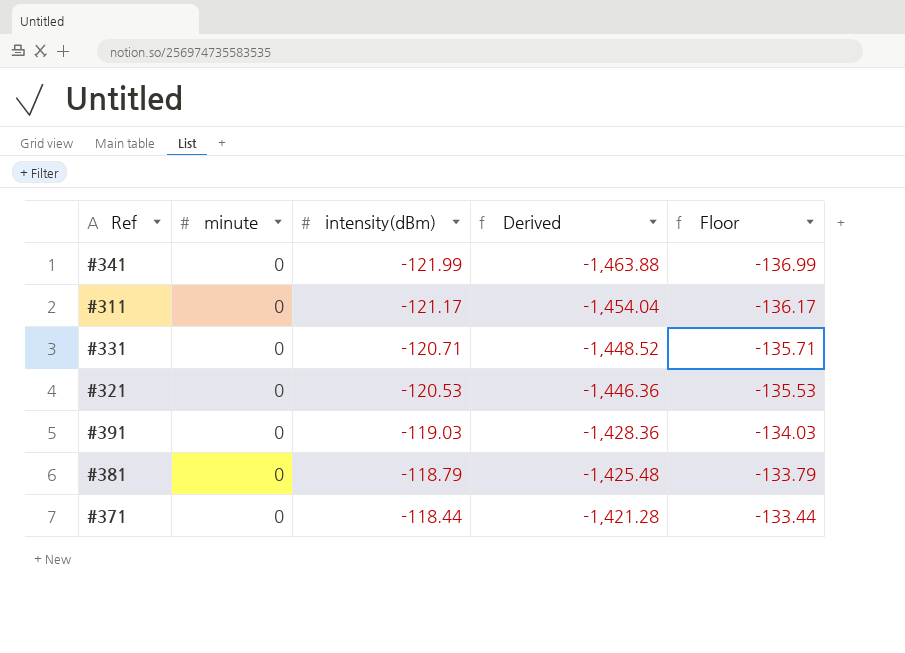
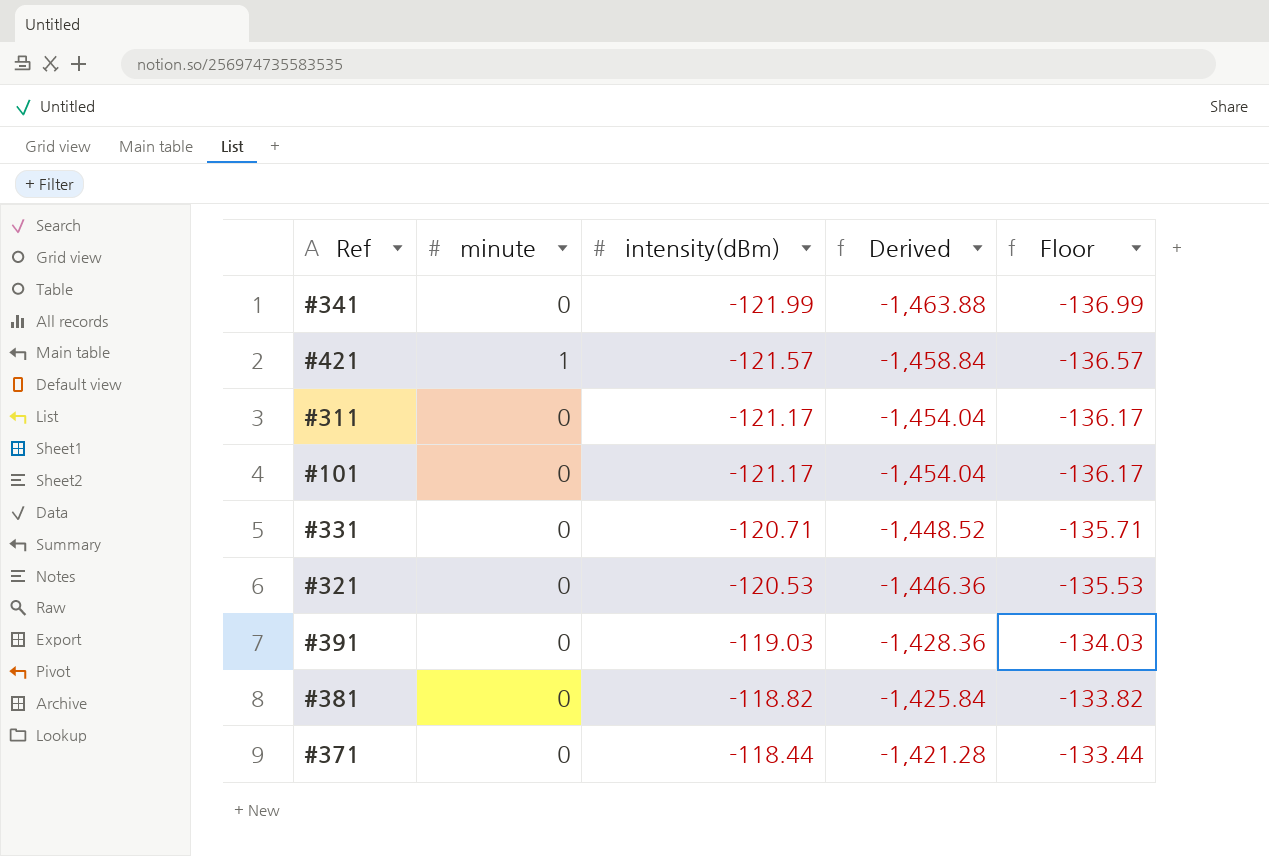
row #421: none -> 1 | -121.57 | -1,458.84 | -136.57
row #101: none -> 0 | -121.17 | -1,454.04 | -136.17
#381 | intensity(dBm): -118.79 -> -118.82
#381 | Derived: -1,425.48 -> -1,425.84
#381 | Floor: -133.79 -> -133.82

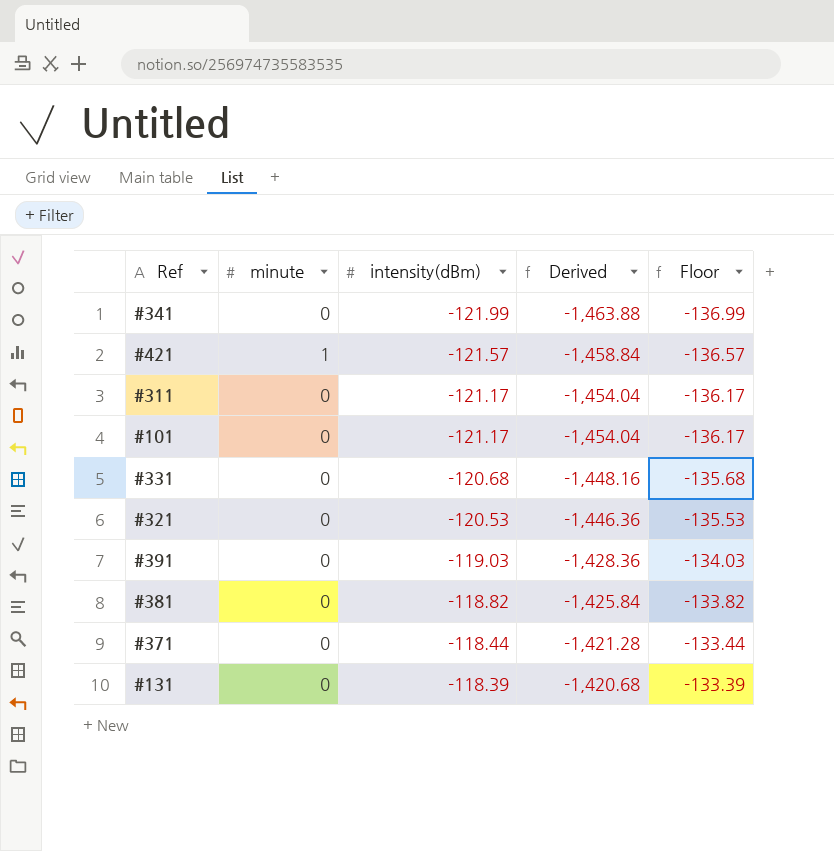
#331 | intensity(dBm): -120.71 -> -120.68
#331 | Derived: -1,448.52 -> -1,448.16
#331 | Floor: -135.71 -> -135.68
row #131: none -> 0 | -118.39 | -1,420.68 | -133.39

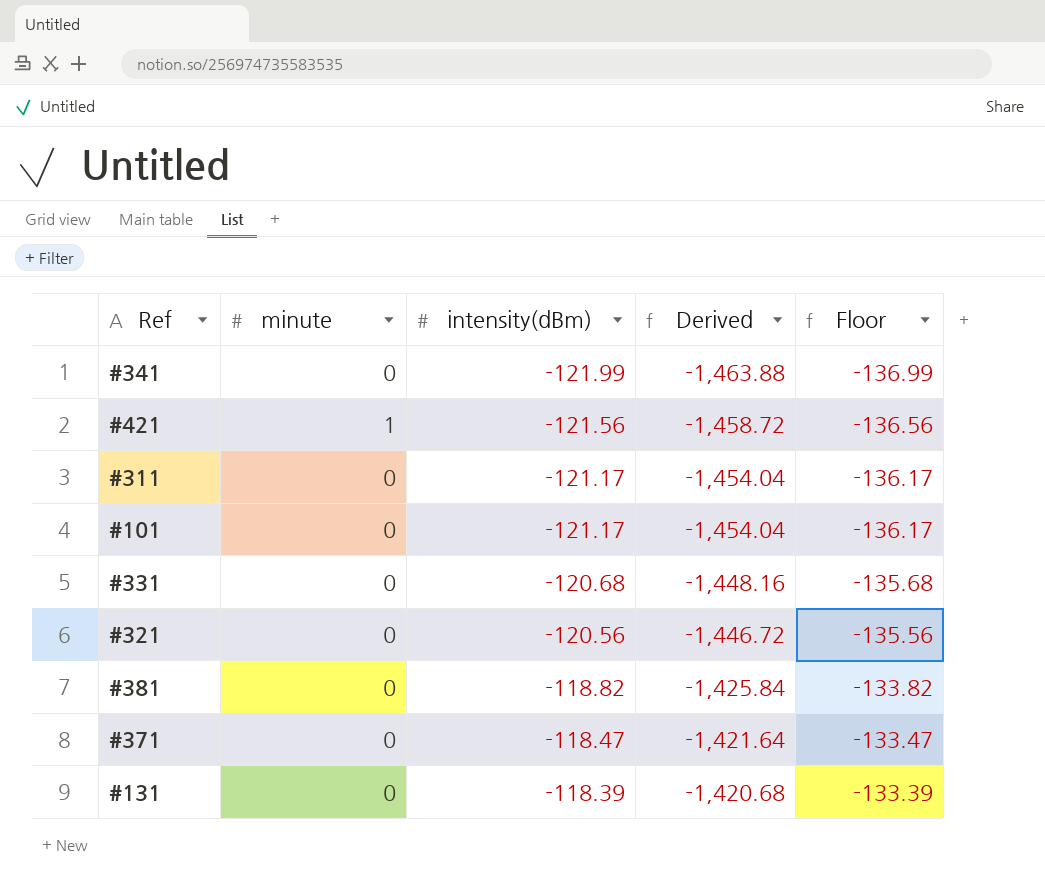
row #391: 0 | -119.03 | -1,428.36 | -134.03 -> none
#421 | intensity(dBm): -121.57 -> -121.56
#421 | Derived: -1,458.84 -> -1,458.72
#421 | Floor: -136.57 -> -136.56
#321 | intensity(dBm): -120.53 -> -120.56
#321 | Derived: -1,446.36 -> -1,446.72
#321 | Floor: -135.53 -> -135.56
#371 | intensity(dBm): -118.44 -> -118.47
#371 | Derived: -1,421.28 -> -1,421.64
#371 | Floor: -133.44 -> -133.47

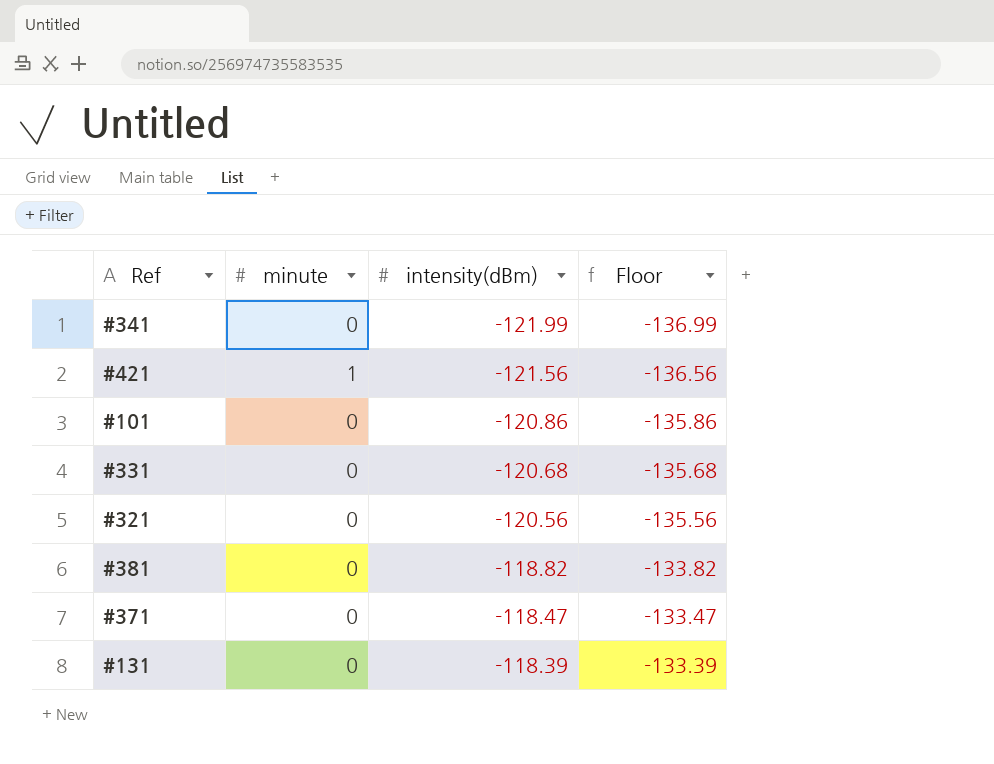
column Derived | formula: [intensity(dBm)] * 12 -> none
row #311: 0 | -121.17 | -1,454.04 | -136.17 -> none
#101 | intensity(dBm): -121.17 -> -120.86
#101 | Floor: -136.17 -> -135.86

